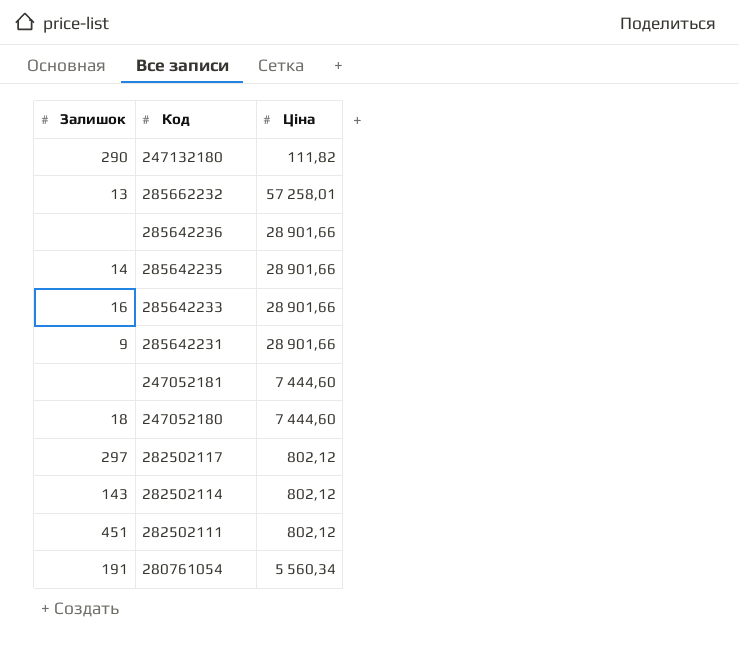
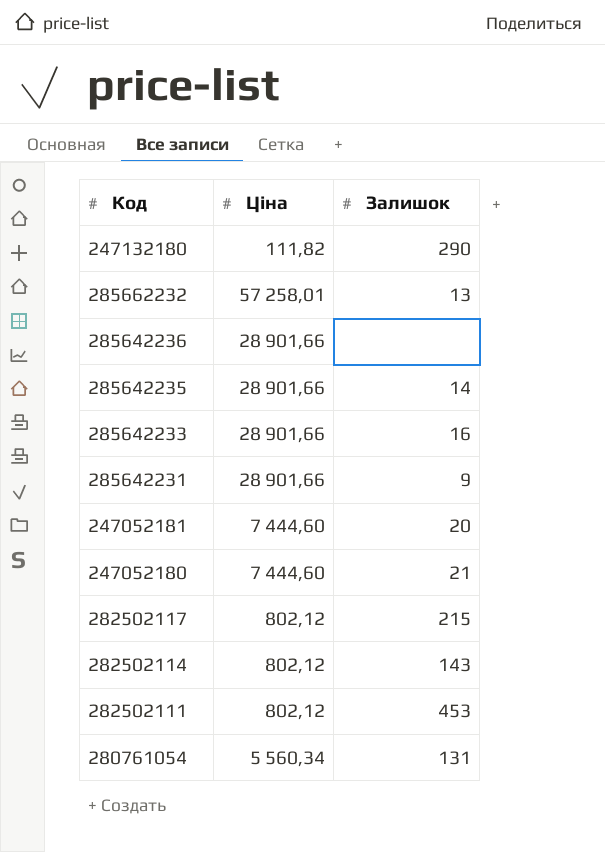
column Залишок | position: 1 -> 3
247052181 | Залишок: none -> 20
247052180 | Залишок: 18 -> 21
282502117 | Залишок: 297 -> 215
282502111 | Залишок: 451 -> 453
280761054 | Залишок: 191 -> 131

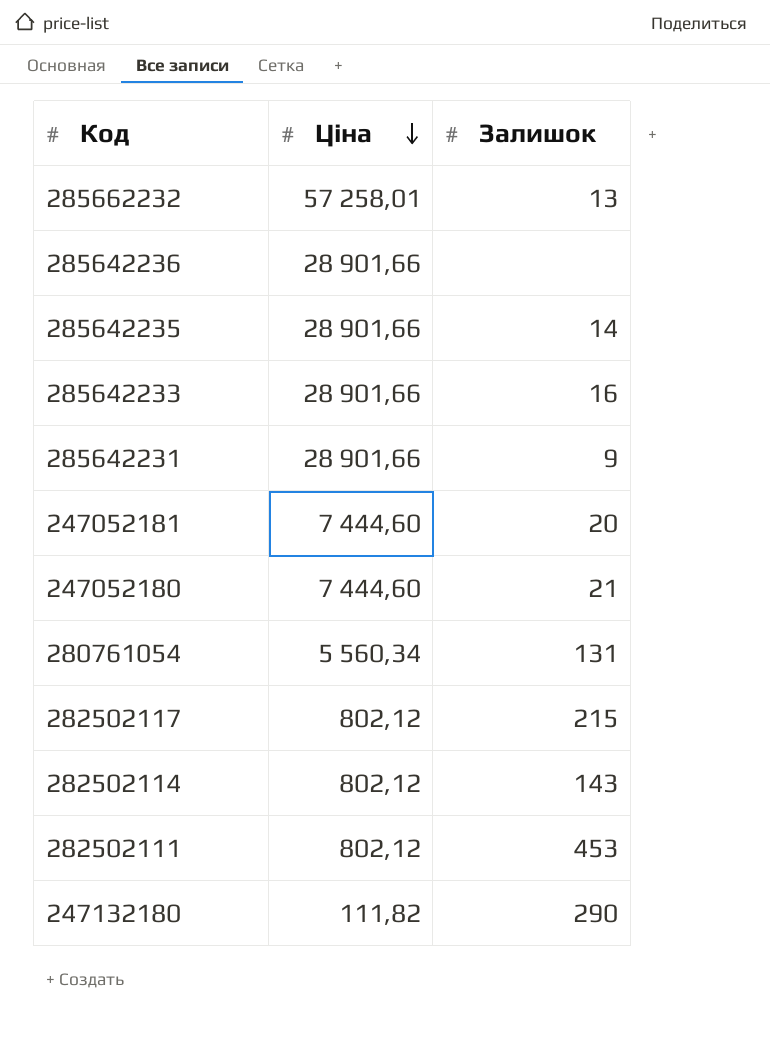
row order: none -> Ціна descending

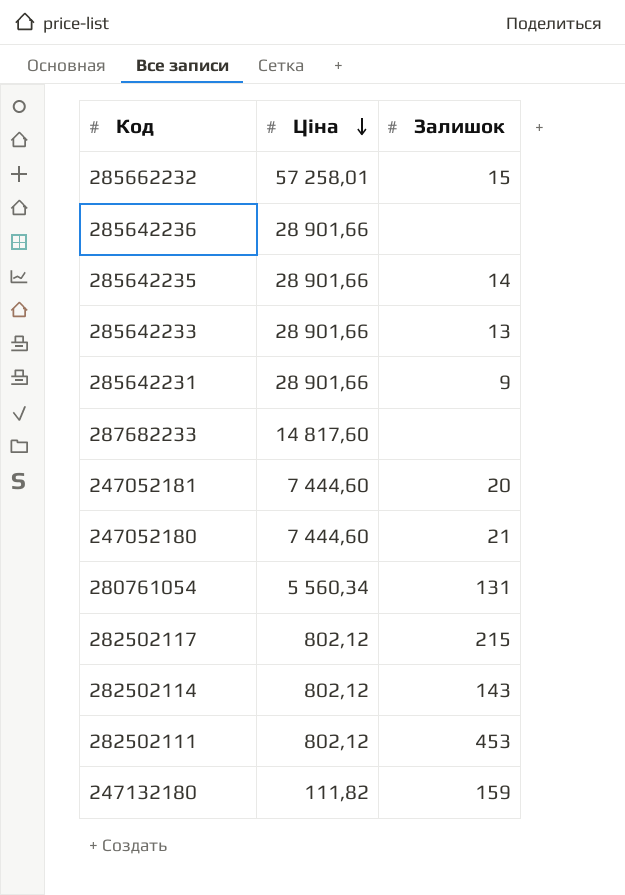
285662232 | Залишок: 13 -> 15
285642233 | Залишок: 16 -> 13
row 287682233: none -> 14 817,60 | none
247132180 | Залишок: 290 -> 159

